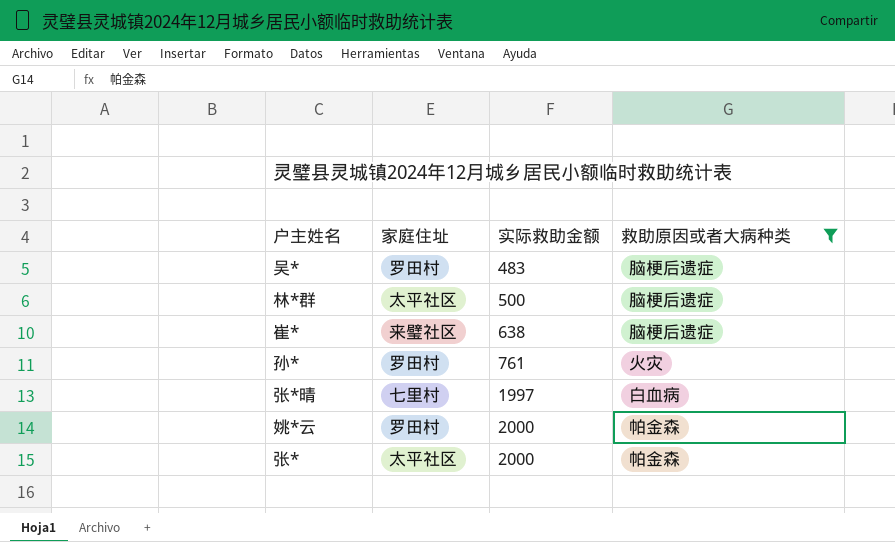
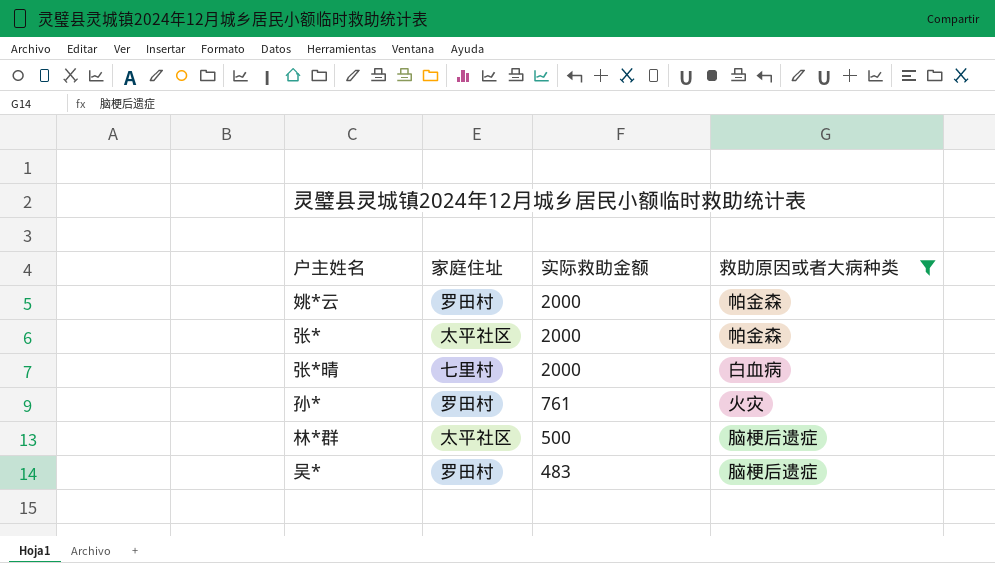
row order: 实际救助金额 ascending -> 实际救助金额 descending
row 崔*: 来璧社区 | 638 | 脑梗后遗症 -> none
张*晴 | 实际救助金额: 1997 -> 2000

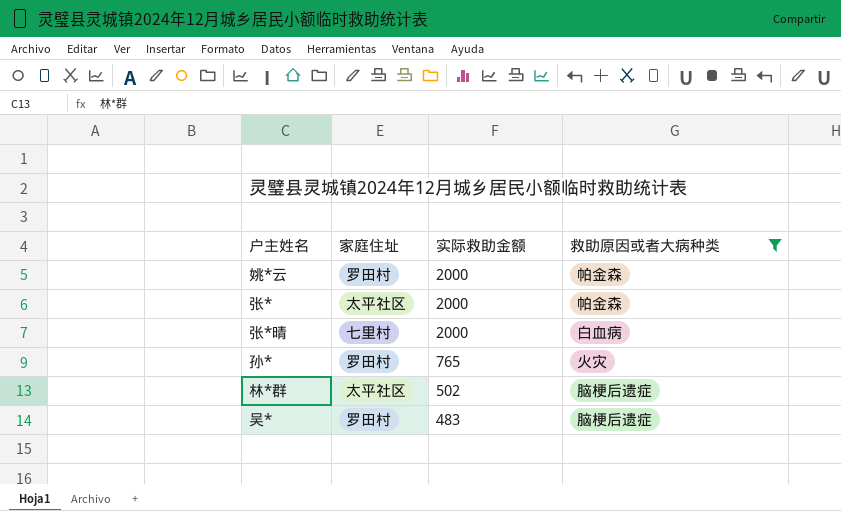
孙* | 实际救助金额: 761 -> 765
林*群 | 实际救助金额: 500 -> 502

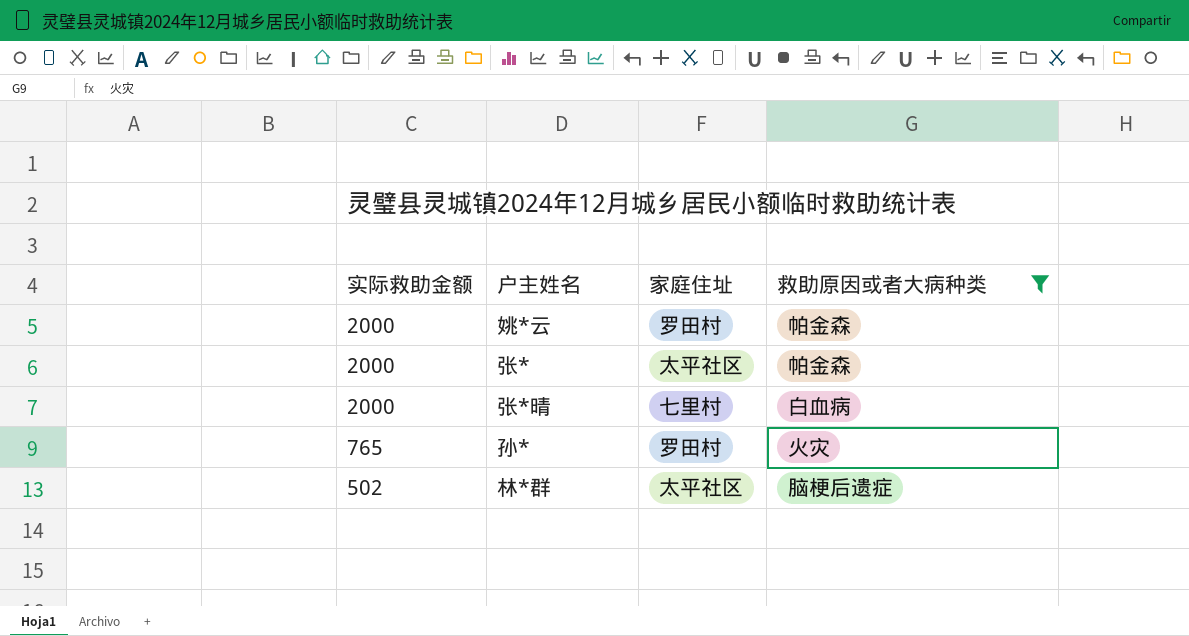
column 实际救助金额 | position: 3 -> 1
row 吴*: 罗田村 | 483 | 脑梗后遗症 -> none

